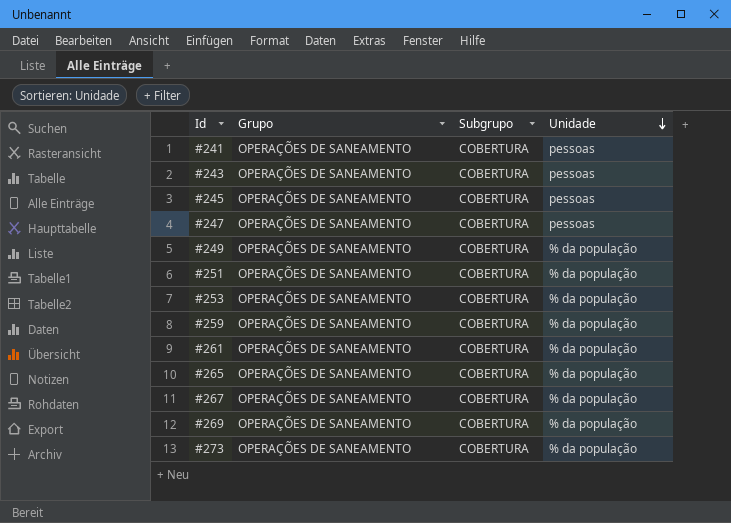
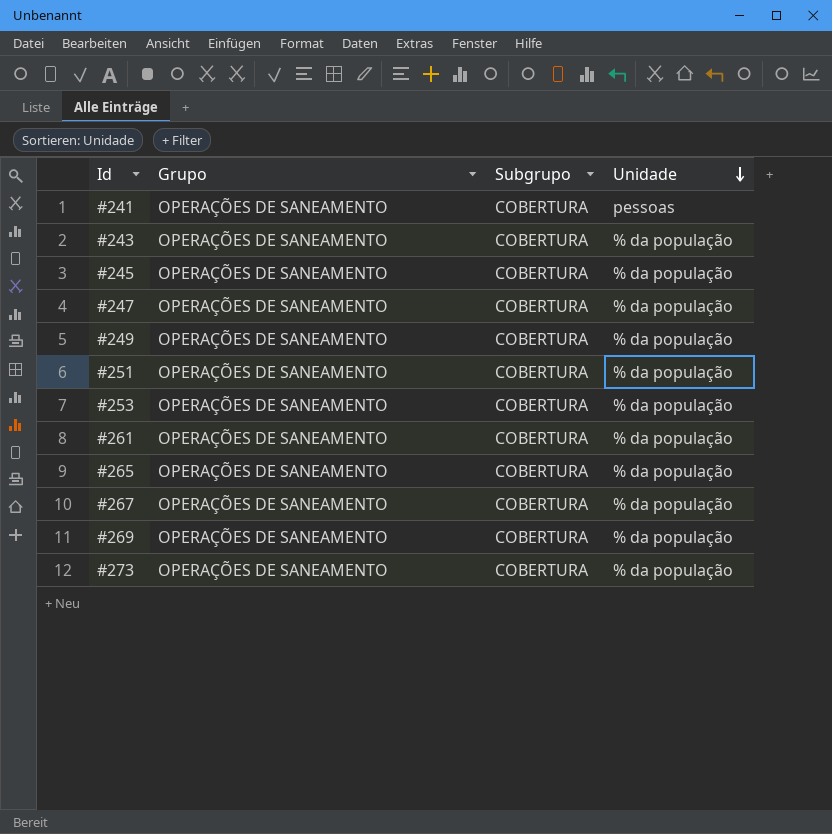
row #259: OPERAÇÕES DE SANEAMENTO | COBERTURA | % da população -> none
#243 | Unidade: pessoas -> % da população
#245 | Unidade: pessoas -> % da população
#247 | Unidade: pessoas -> % da população

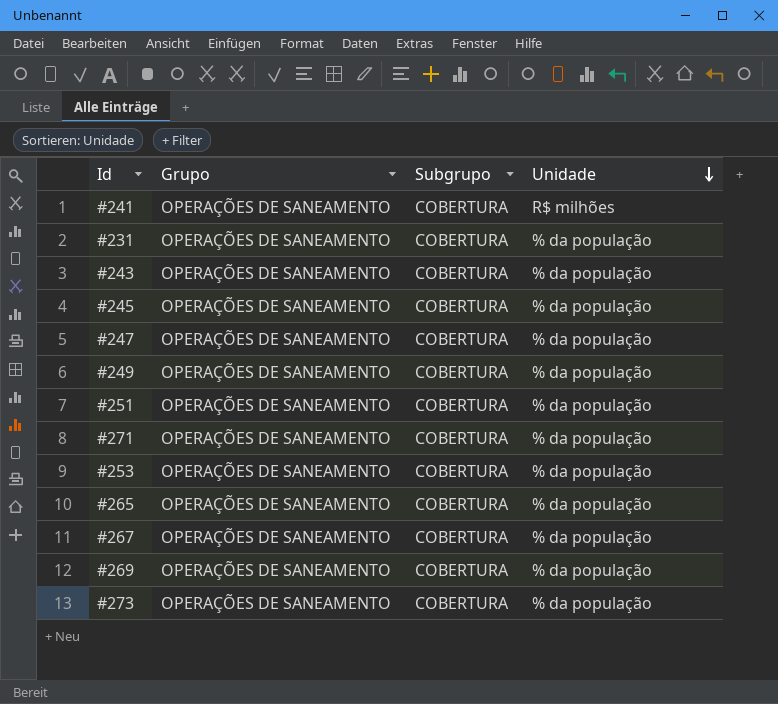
row #261: OPERAÇÕES DE SANEAMENTO | COBERTURA | % da população -> none
#241 | Unidade: pessoas -> R$ milhões
row #231: none -> OPERAÇÕES DE SANEAMENTO | COBERTURA | % da população
row #271: none -> OPERAÇÕES DE SANEAMENTO | COBERTURA | % da população

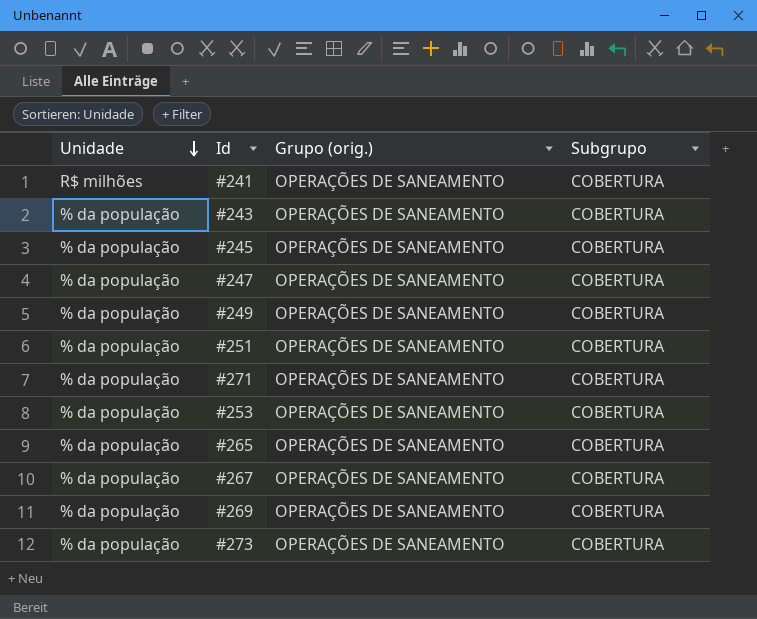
column Unidade | position: 4 -> 1
column name: Grupo -> Grupo (orig.)
row #231: OPERAÇÕES DE SANEAMENTO | COBERTURA | % da população -> none

